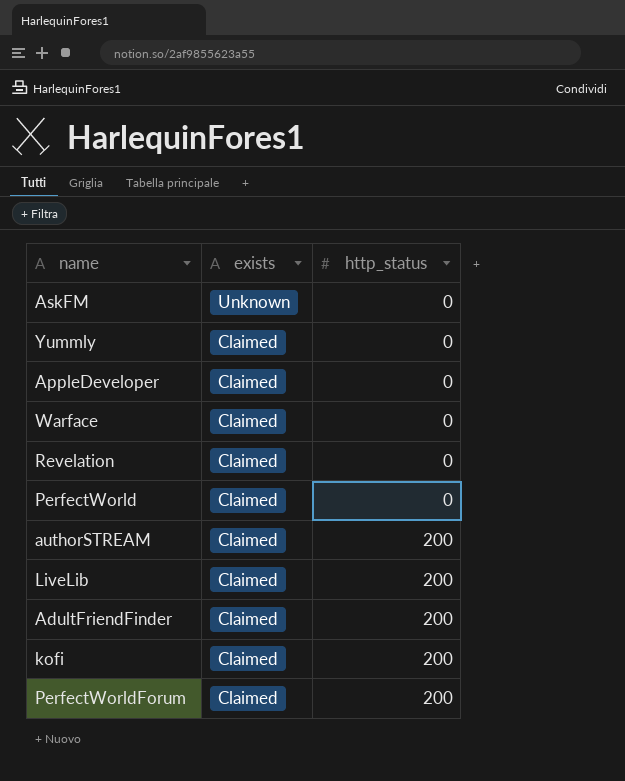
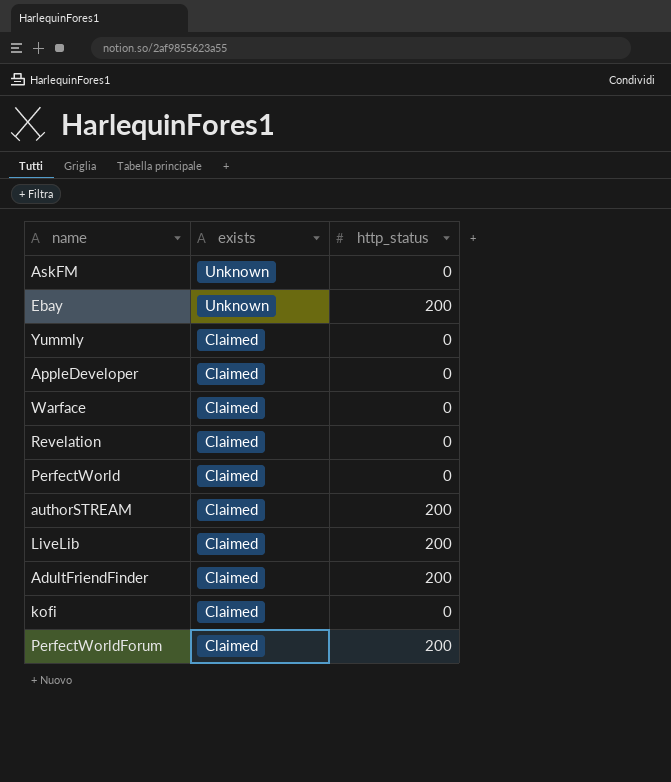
row Ebay: none -> Unknown | 200
kofi | http_status: 200 -> 0

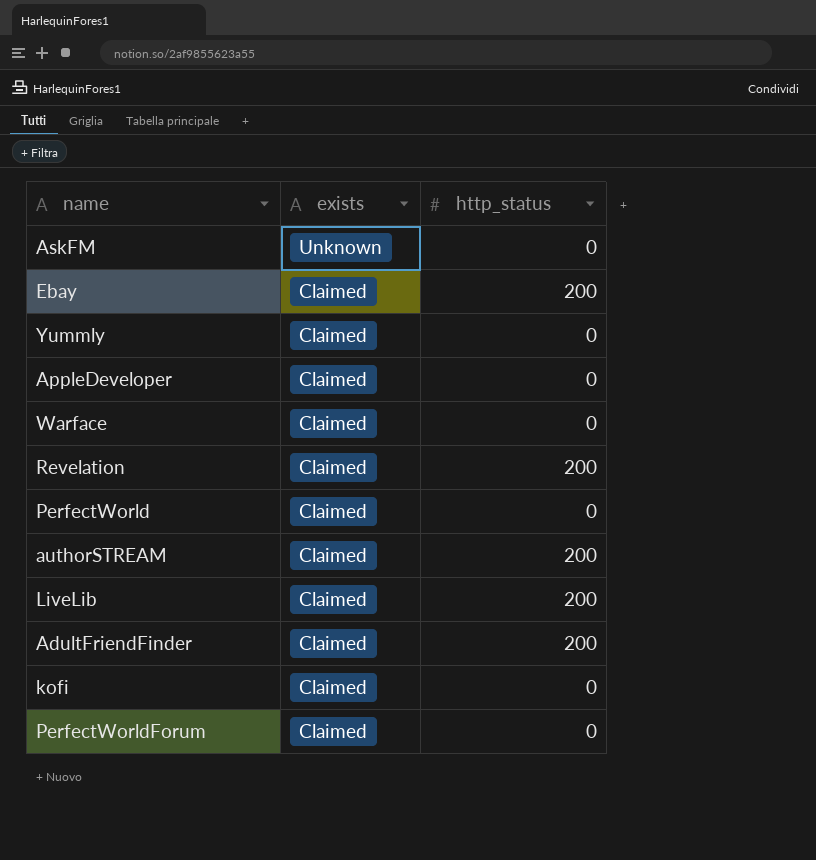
Ebay | exists: Unknown -> Claimed
Revelation | http_status: 0 -> 200
PerfectWorldForum | http_status: 200 -> 0

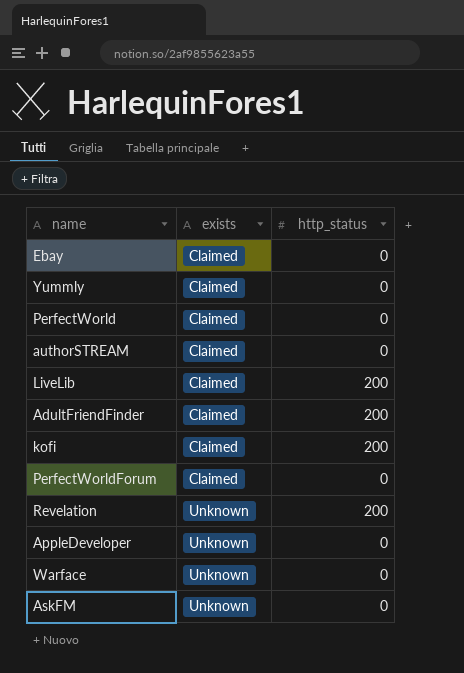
row order: exists descending -> exists ascending
Ebay | http_status: 200 -> 0
authorSTREAM | http_status: 200 -> 0
kofi | http_status: 0 -> 200
Revelation | exists: Claimed -> Unknown
AppleDeveloper | exists: Claimed -> Unknown
Warface | exists: Claimed -> Unknown

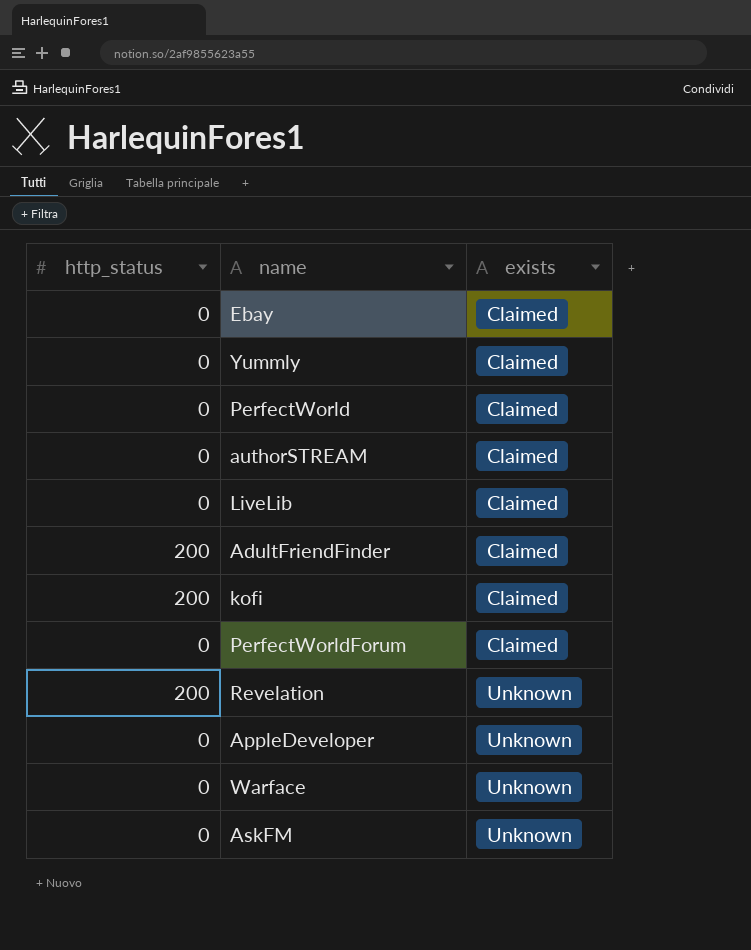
column http_status | position: 3 -> 1
LiveLib | http_status: 200 -> 0

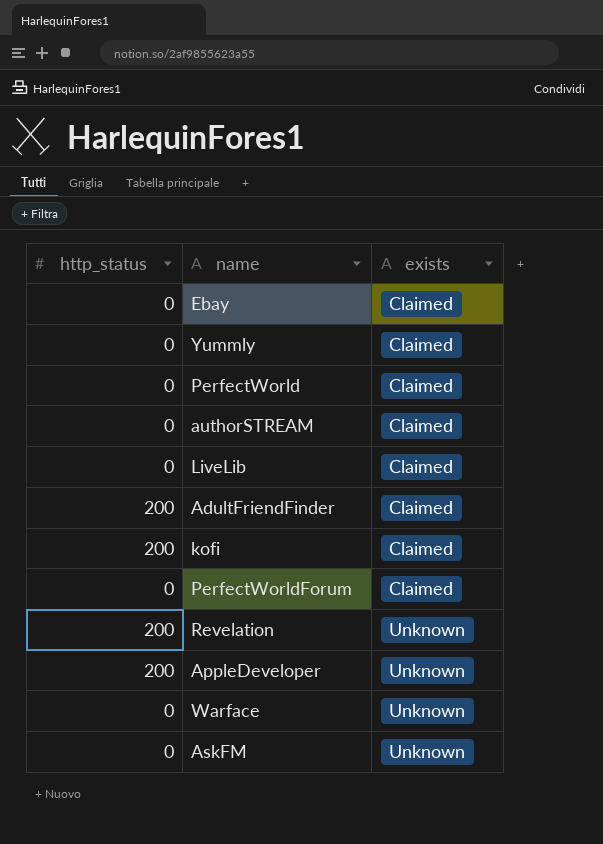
AppleDeveloper | http_status: 0 -> 200

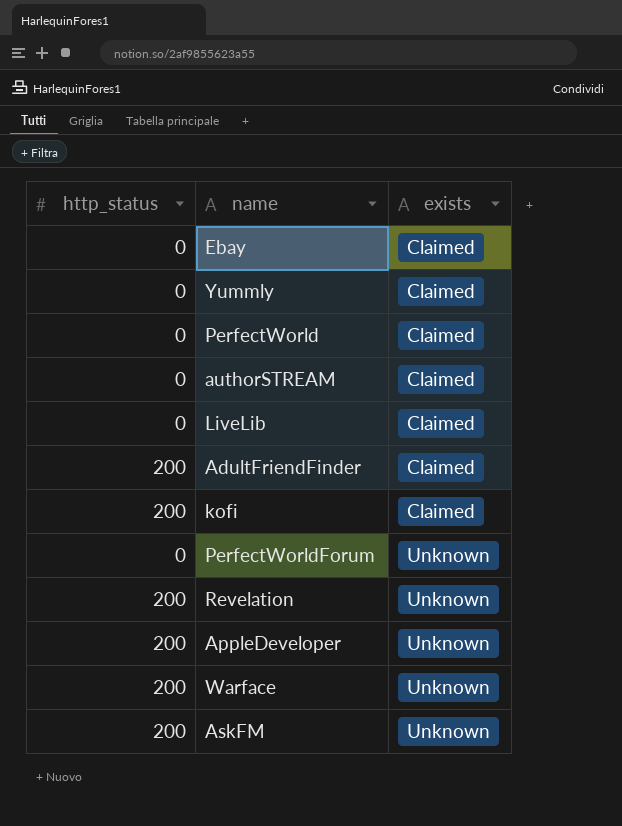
PerfectWorldForum | exists: Claimed -> Unknown
Warface | http_status: 0 -> 200
AskFM | http_status: 0 -> 200

